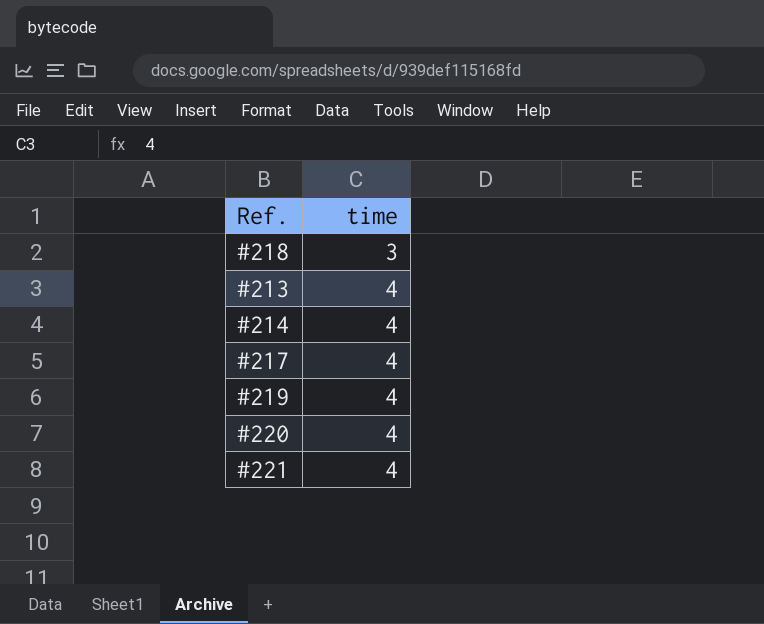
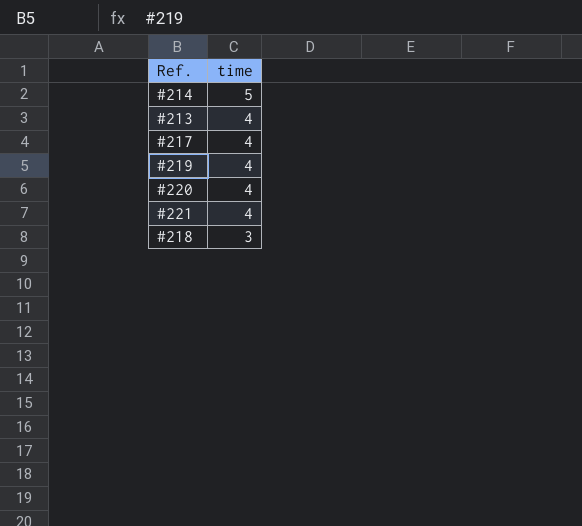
row order: time ascending -> time descending
#214 | time: 4 -> 5

